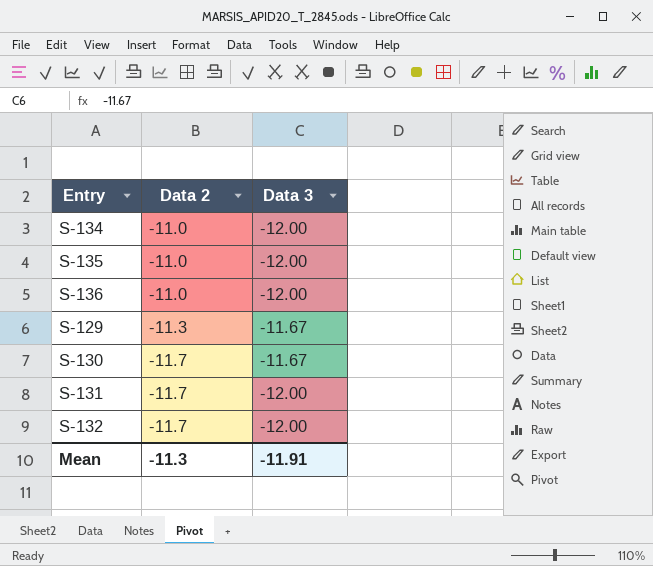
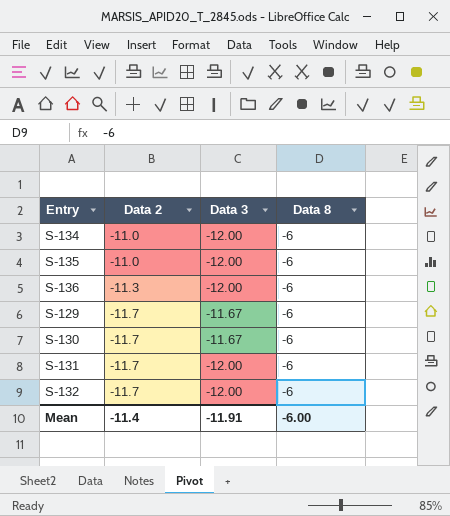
column Data 8 | position: none -> 4
S-136 | Data 2: -11.0 -> -11.3
S-129 | Data 2: -11.3 -> -11.7
Mean | Data 2: -11.3 -> -11.4

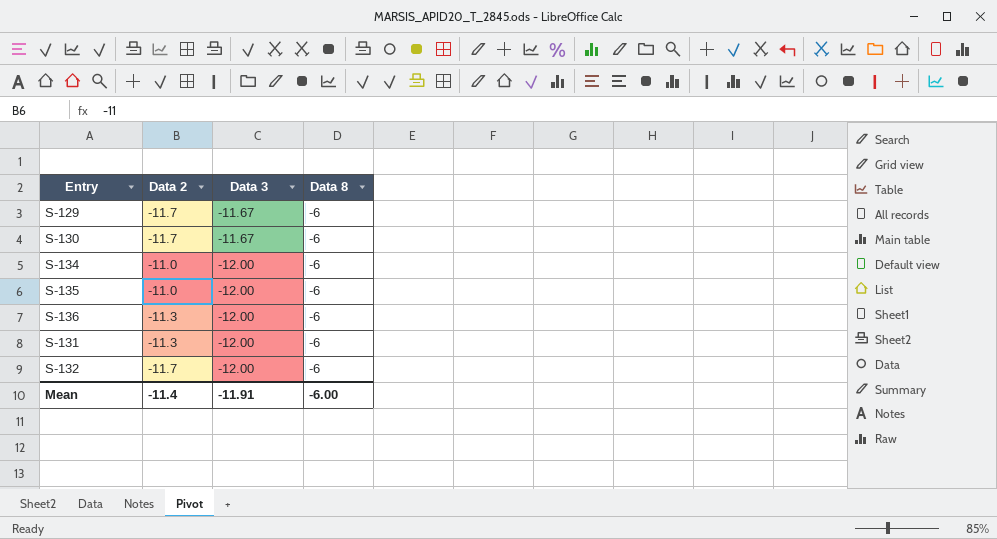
row order: Data 2 descending -> Data 3 descending
S-131 | Data 2: -11.7 -> -11.3

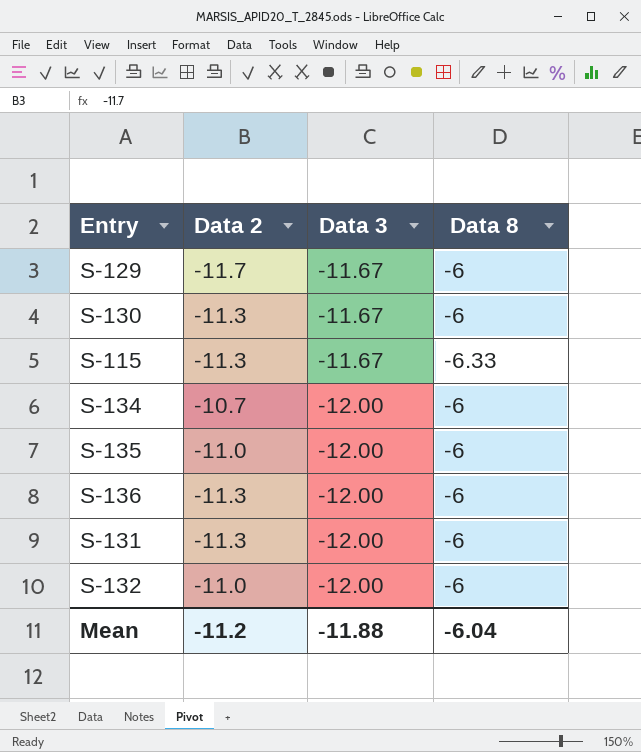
S-130 | Data 2: -11.7 -> -11.3
row S-115: none -> -11.3 | -11.67 | -6.33
S-134 | Data 2: -11.0 -> -10.7
S-132 | Data 2: -11.7 -> -11.0
Mean | Data 2: -11.4 -> -11.2
Mean | Data 3: -11.91 -> -11.88
Mean | Data 8: -6.00 -> -6.04

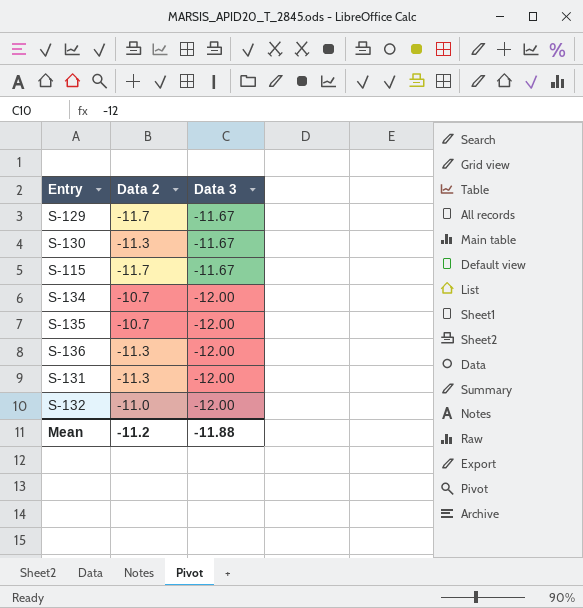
column Data 8 | position: 4 -> none
S-115 | Data 2: -11.3 -> -11.7
S-135 | Data 2: -11.0 -> -10.7

